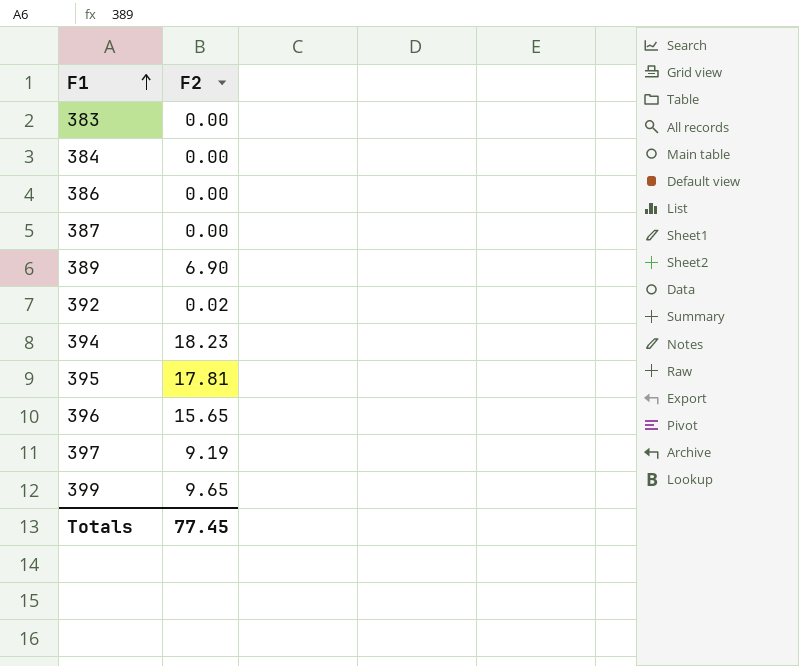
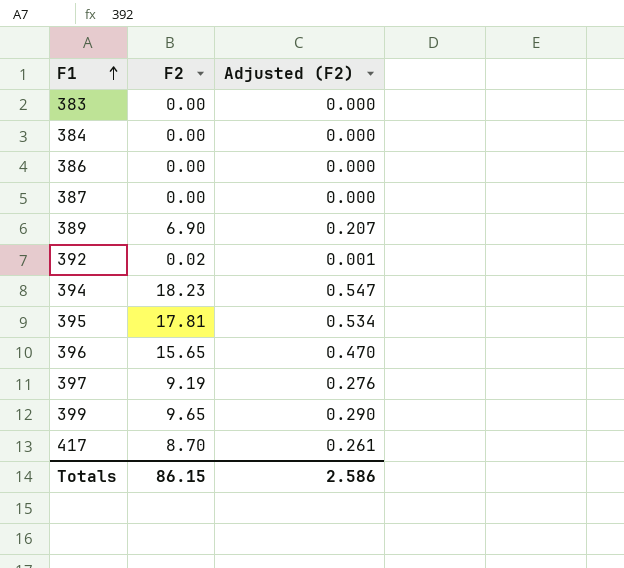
column Adjusted (F2) | formula: none -> [F2] * 0.03
row 417: none -> 8.70 | 0.261
Totals | F2: 77.45 -> 86.15

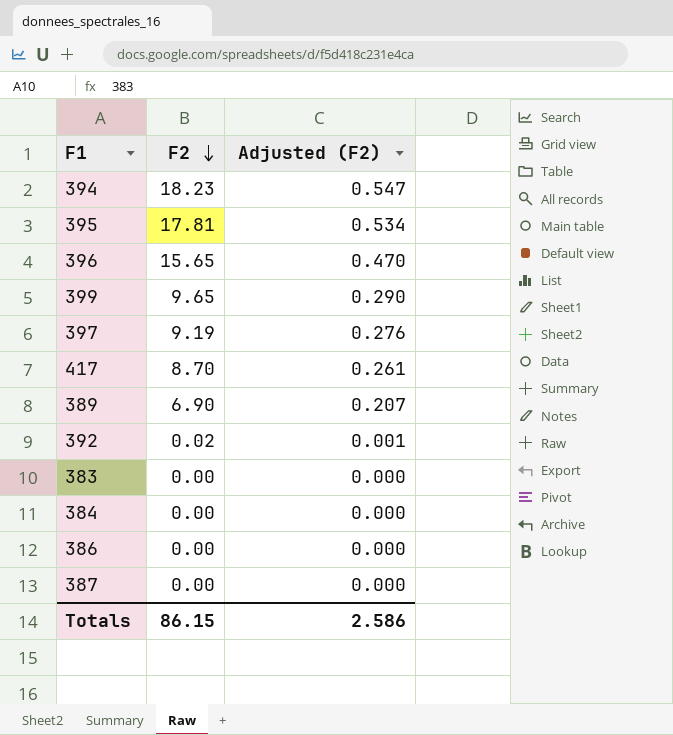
row order: F1 ascending -> F2 descending

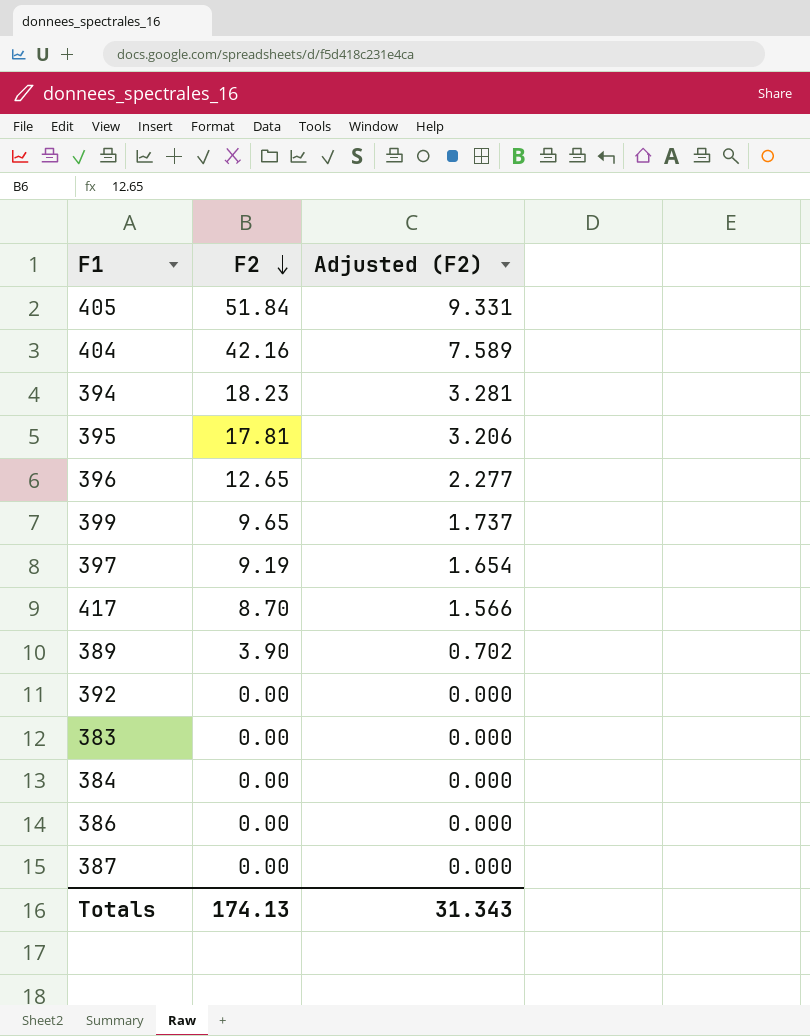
column Adjusted (F2) | formula: [F2] * 0.03 -> [F2] * 0.18
row 405: none -> 51.84 | 9.331
row 404: none -> 42.16 | 7.589
396 | F2: 15.65 -> 12.65
389 | F2: 6.90 -> 3.90
392 | F2: 0.02 -> 0.00
Totals | F2: 86.15 -> 174.13
Totals | Adjusted (F2): 2.586 -> 31.343

